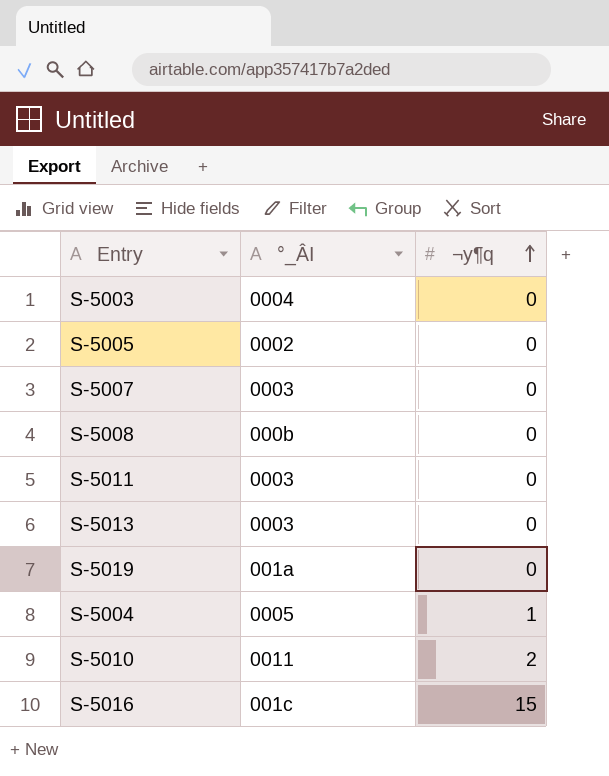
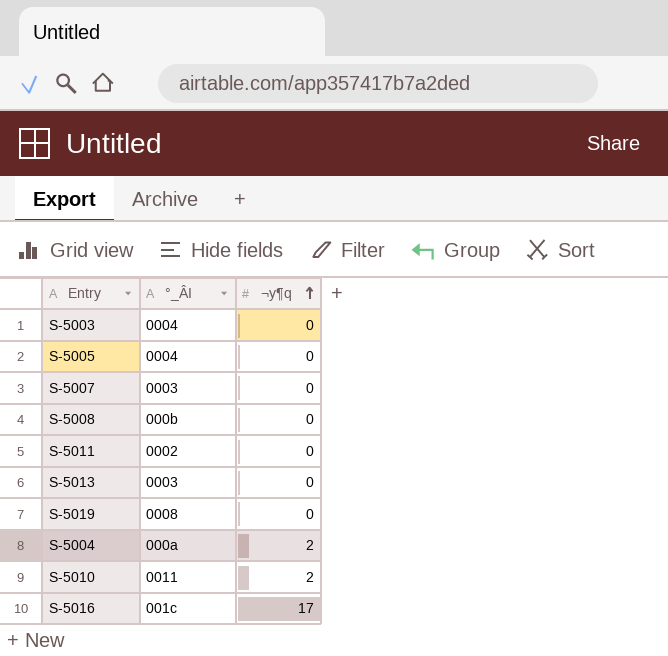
S-5005 | °_ÂI: 0002 -> 0004
S-5011 | °_ÂI: 0003 -> 0002
S-5019 | °_ÂI: 001a -> 0008
S-5004 | °_ÂI: 0005 -> 000a
S-5004 | ¬y¶q: 1 -> 2
S-5016 | ¬y¶q: 15 -> 17

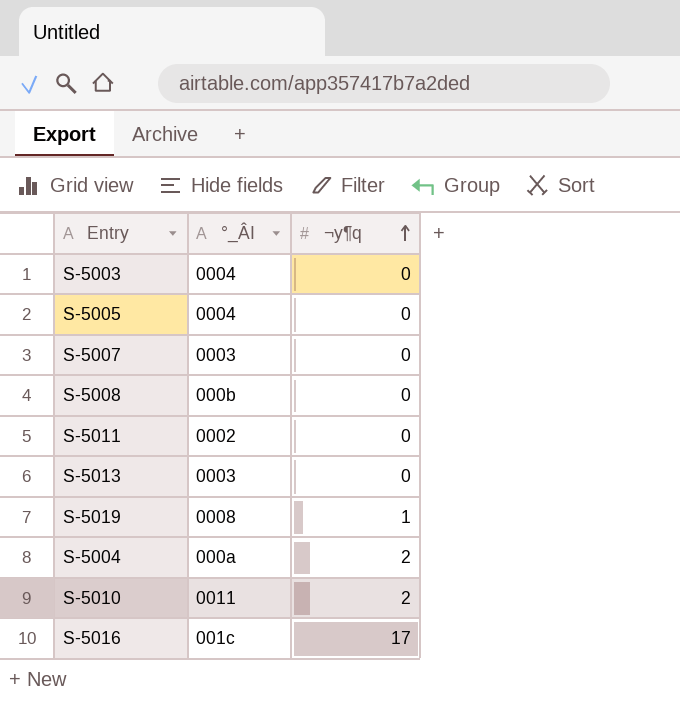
S-5019 | ¬y¶q: 0 -> 1

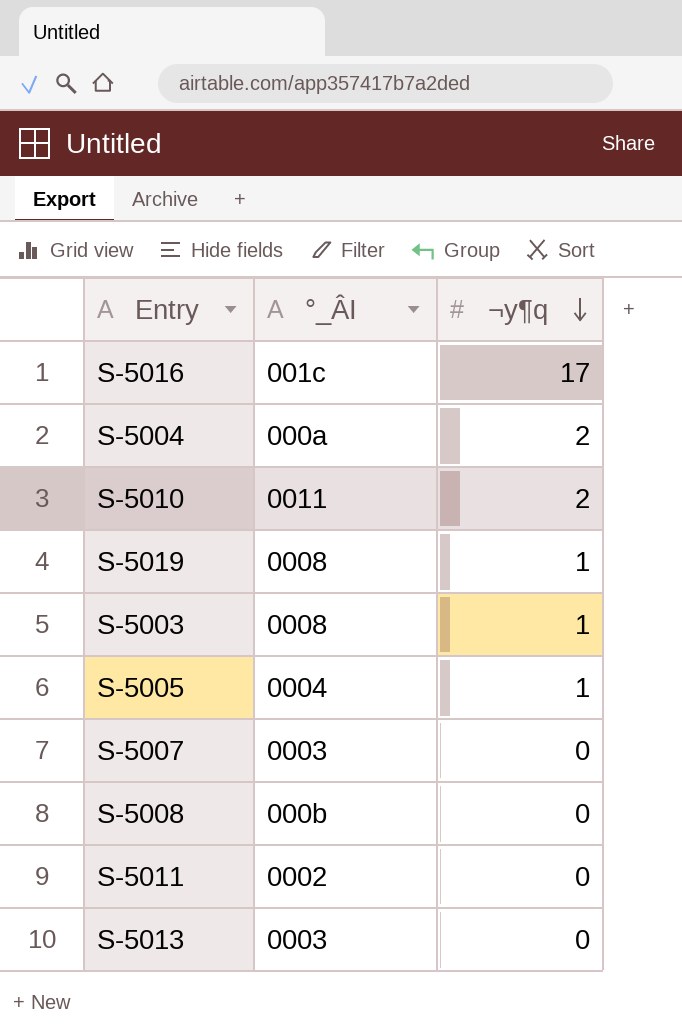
row order: ¬y¶q ascending -> ¬y¶q descending
S-5003 | °_ÂI: 0004 -> 0008
S-5003 | ¬y¶q: 0 -> 1
S-5005 | ¬y¶q: 0 -> 1

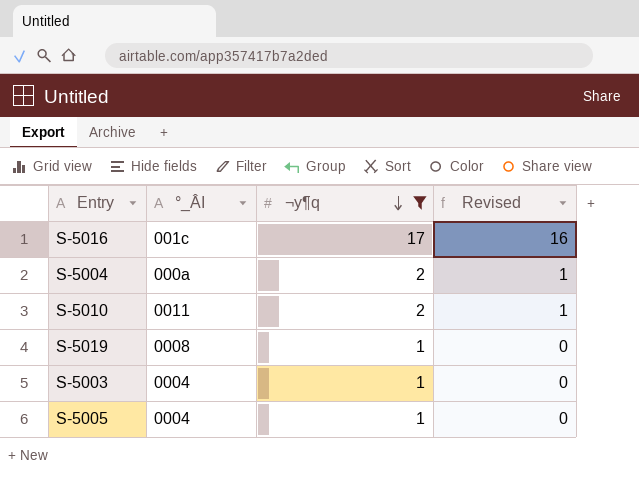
filter: none -> ¬y¶q != 0
column Revised | formula: none -> [¬y¶q] - 1
S-5003 | °_ÂI: 0008 -> 0004

